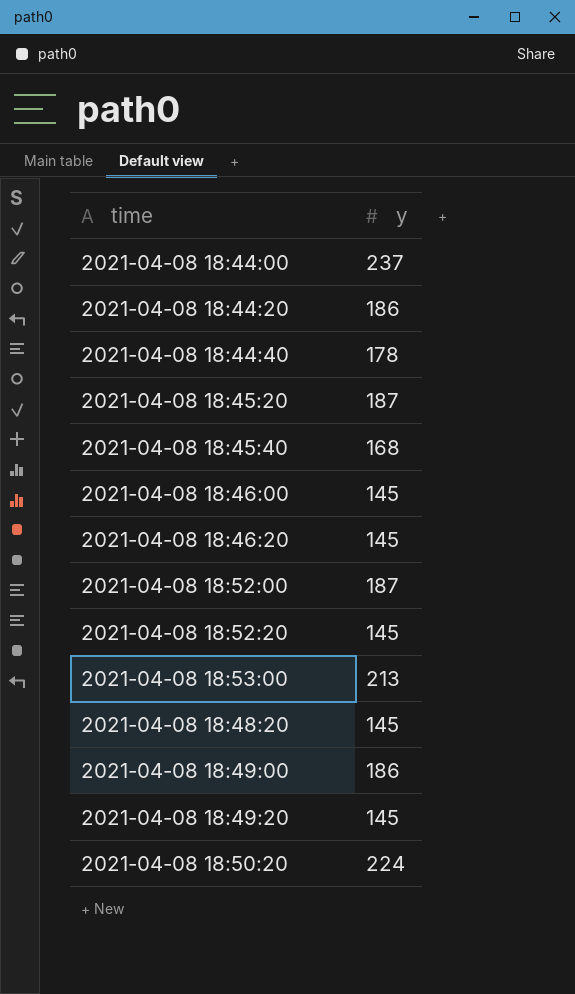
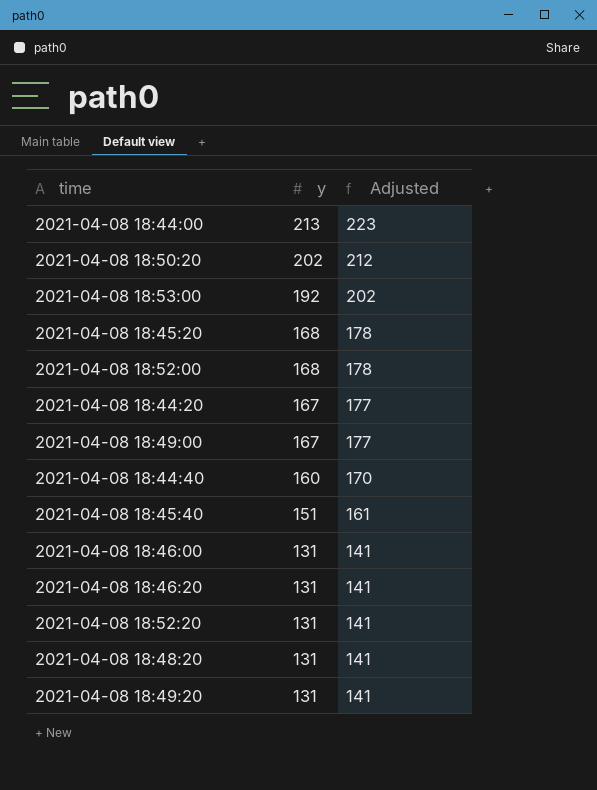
row order: none -> y descending
column Adjusted | formula: none -> [y] + 10
2021-04-08 18:44:00 | y: 237 -> 213
2021-04-08 18:50:20 | y: 224 -> 202
2021-04-08 18:53:00 | y: 213 -> 192
2021-04-08 18:45:20 | y: 187 -> 168
2021-04-08 18:52:00 | y: 187 -> 168
2021-04-08 18:44:20 | y: 186 -> 167
2021-04-08 18:49:00 | y: 186 -> 167
2021-04-08 18:44:40 | y: 178 -> 160
2021-04-08 18:45:40 | y: 168 -> 151
2021-04-08 18:46:00 | y: 145 -> 131
2021-04-08 18:46:20 | y: 145 -> 131
2021-04-08 18:52:20 | y: 145 -> 131
2021-04-08 18:48:20 | y: 145 -> 131
2021-04-08 18:49:20 | y: 145 -> 131

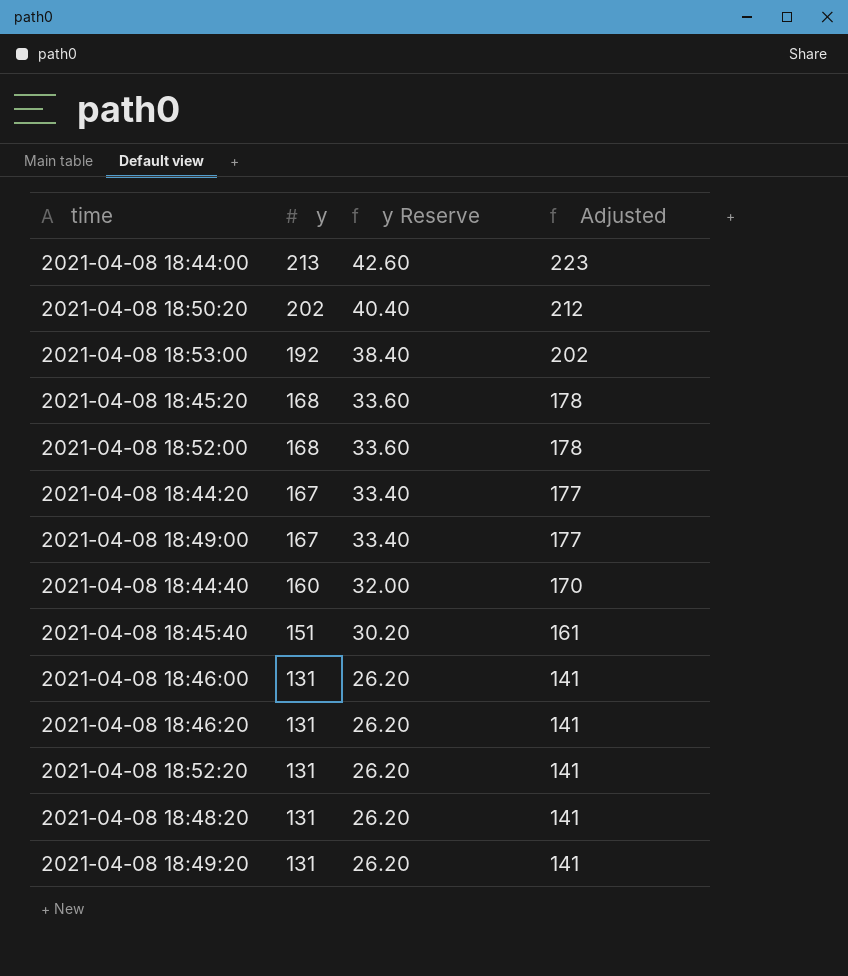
column y Reserve | formula: none -> [y] * 0.2

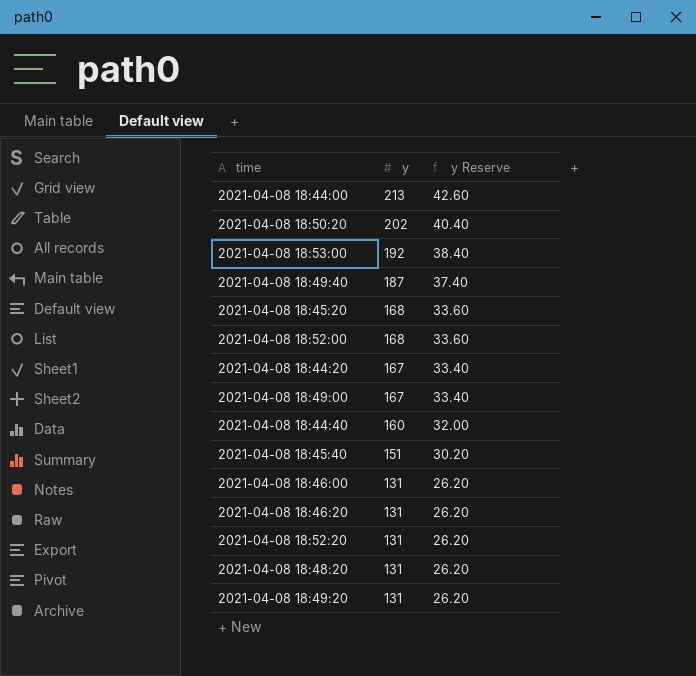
column Adjusted | formula: [y] + 10 -> none
row 2021-04-08 18:49:40: none -> 187 | 37.40

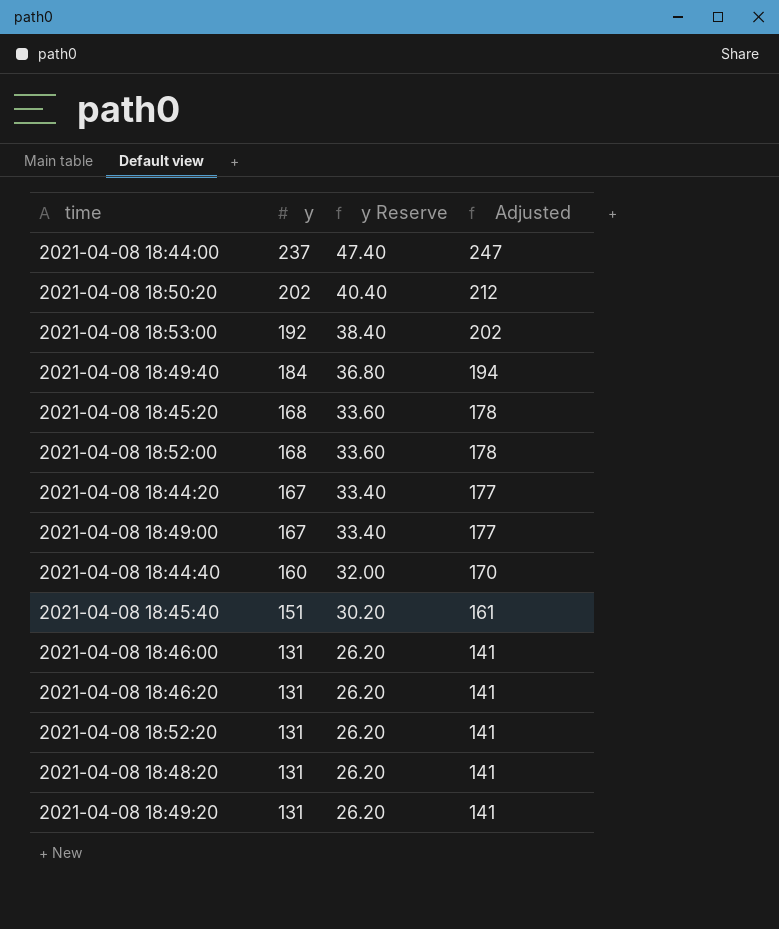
column Adjusted | formula: none -> [y] + 10
2021-04-08 18:44:00 | y: 213 -> 237
2021-04-08 18:44:00 | y Reserve: 42.60 -> 47.40
2021-04-08 18:49:40 | y: 187 -> 184
2021-04-08 18:49:40 | y Reserve: 37.40 -> 36.80

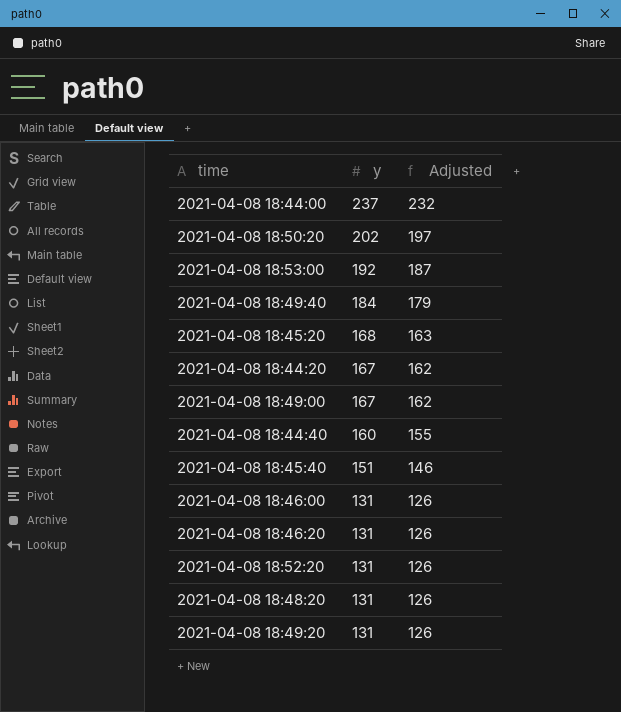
column y Reserve | formula: [y] * 0.2 -> none
column Adjusted | formula: [y] + 10 -> [y] - 5
row 2021-04-08 18:52:00: 168 | 33.60 | 178 -> none

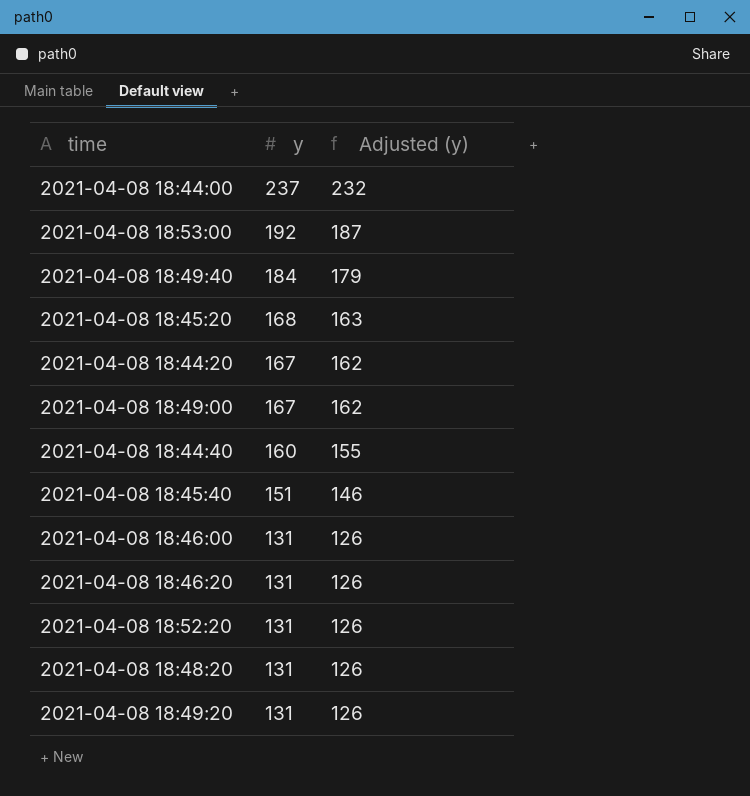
column name: Adjusted -> Adjusted (y)
row 2021-04-08 18:50:20: 202 | 197 -> none

